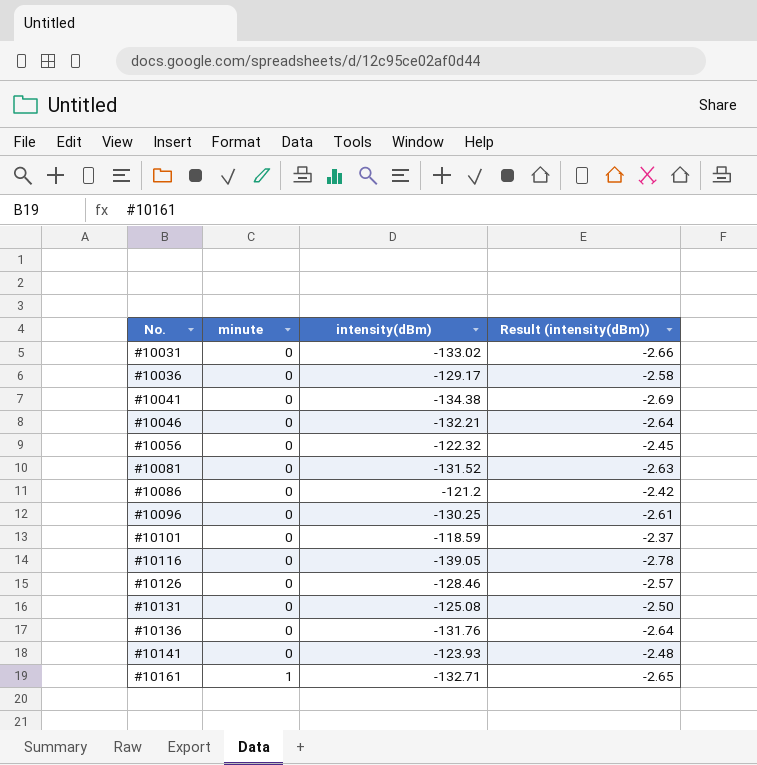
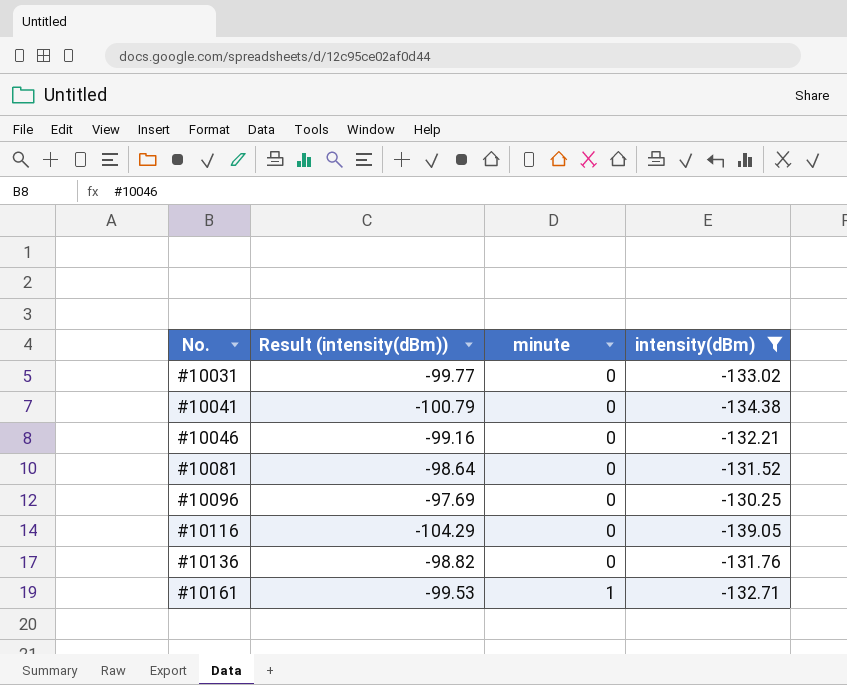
filter: none -> intensity(dBm) <= -130.25
column Result (intensity(dBm)) | formula: [intensity(dBm)] * 0.02 -> [intensity(dBm)] * 0.75
column Result (intensity(dBm)) | position: 4 -> 2

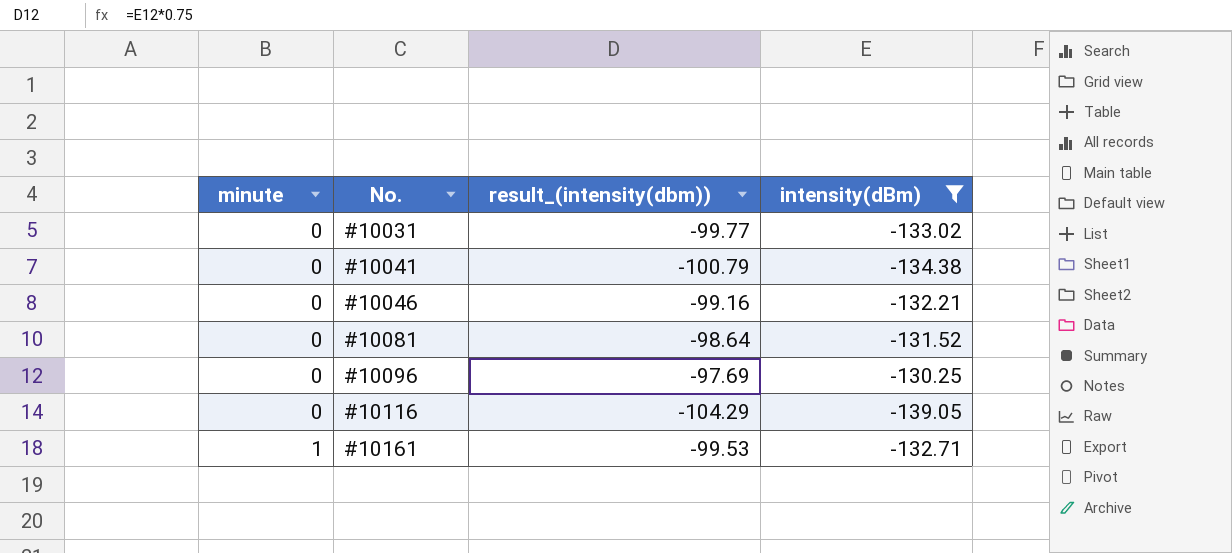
column minute | position: 3 -> 1
column name: Result (intensity(dBm)) -> result_(intensity(dbm))
row #10136: -98.82 | 0 | -131.76 -> none

